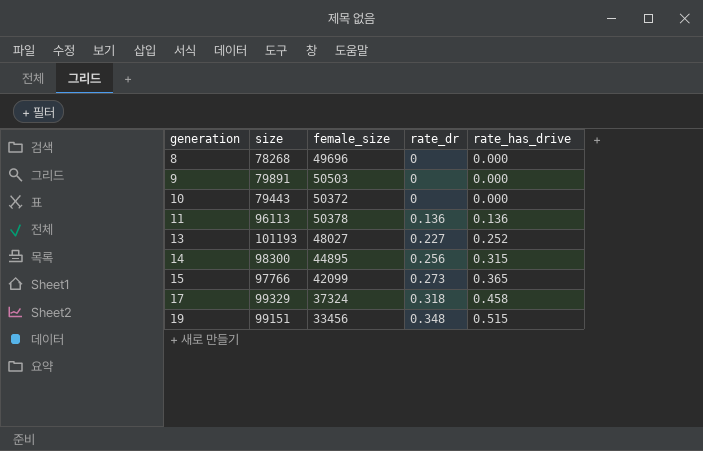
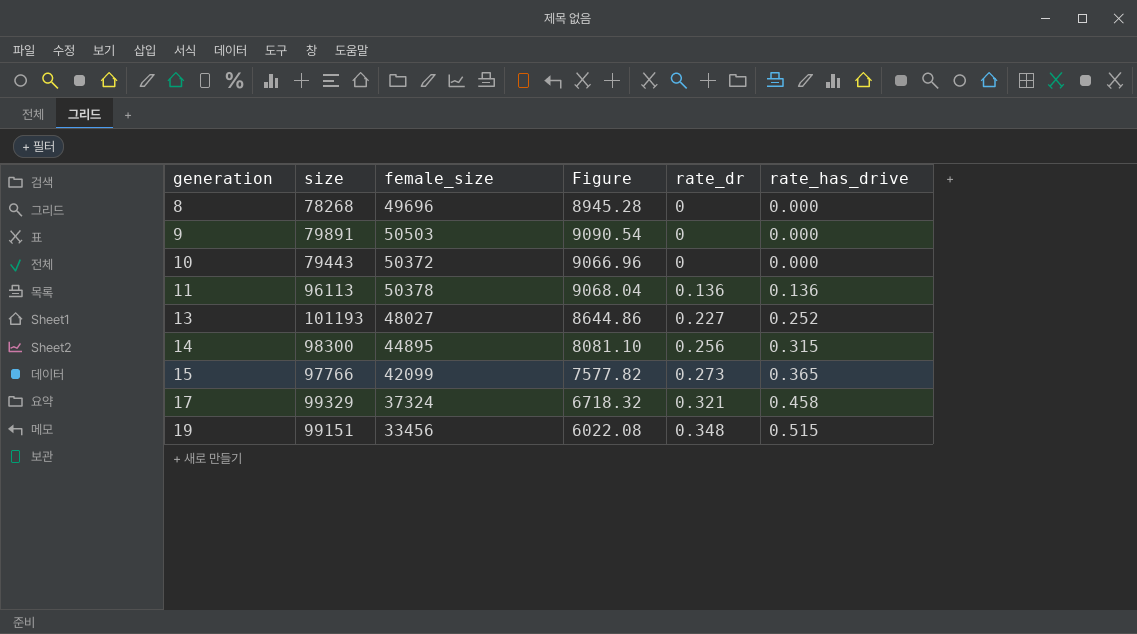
column Figure | formula: none -> [female_size] * 0.18
17 | rate_dr: 0.318 -> 0.321

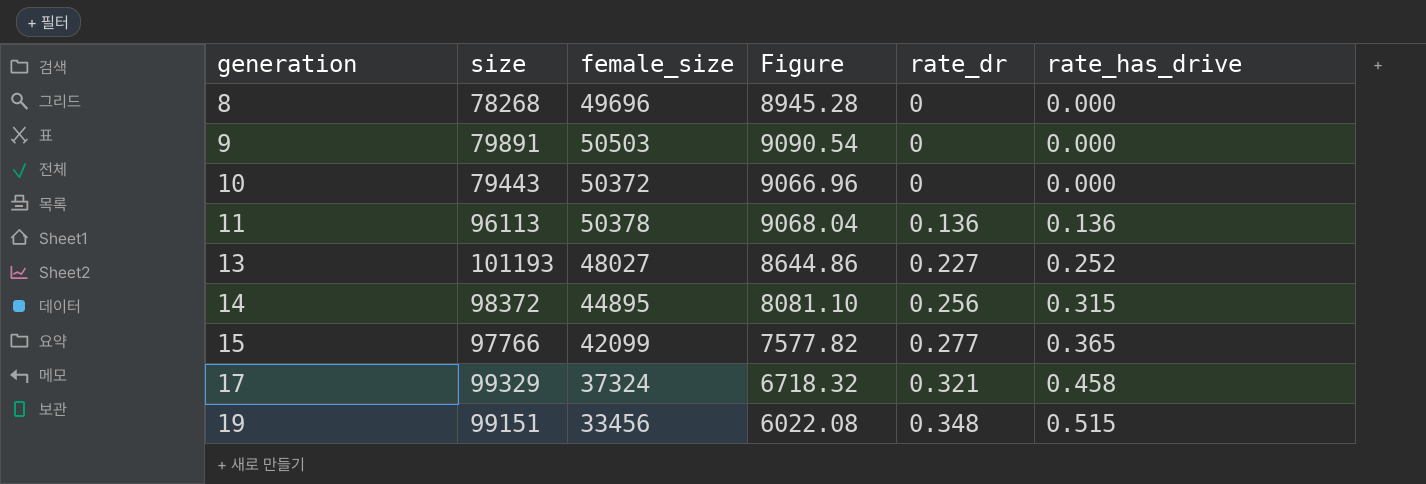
14 | size: 98300 -> 98372
15 | rate_dr: 0.273 -> 0.277

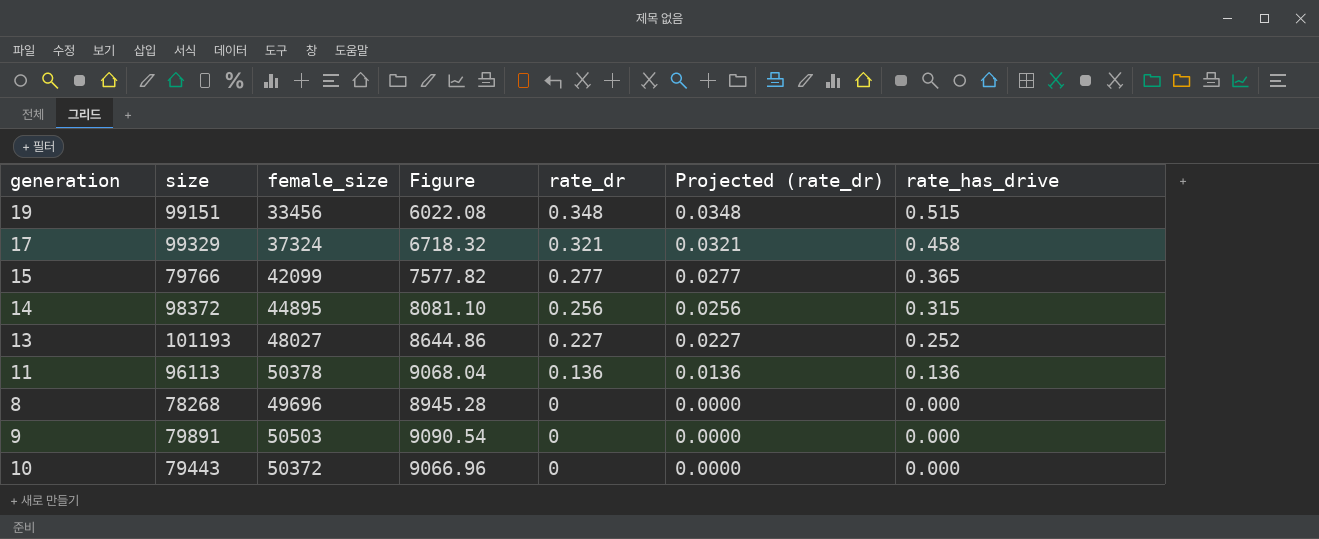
row order: generation ascending -> rate_dr descending
column Projected (rate_dr) | formula: none -> [rate_dr] * 0.1
15 | size: 97766 -> 79766

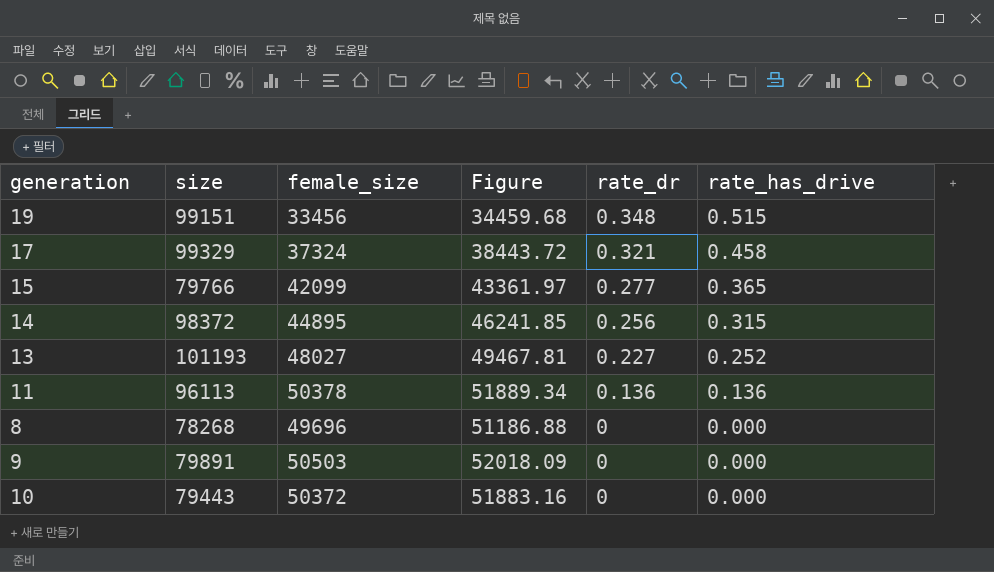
column Projected (rate_dr) | formula: [rate_dr] * 0.1 -> none
column Figure | formula: [female_size] * 0.18 -> [female_size] * 1.03

